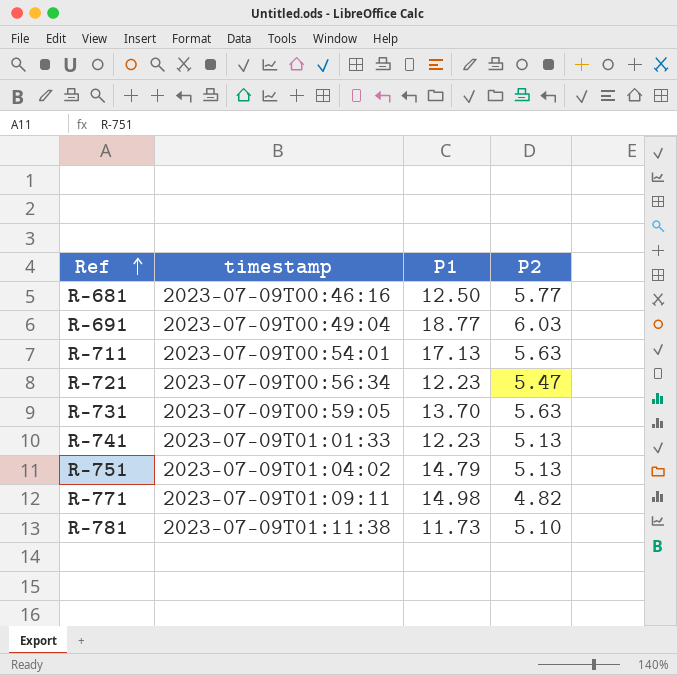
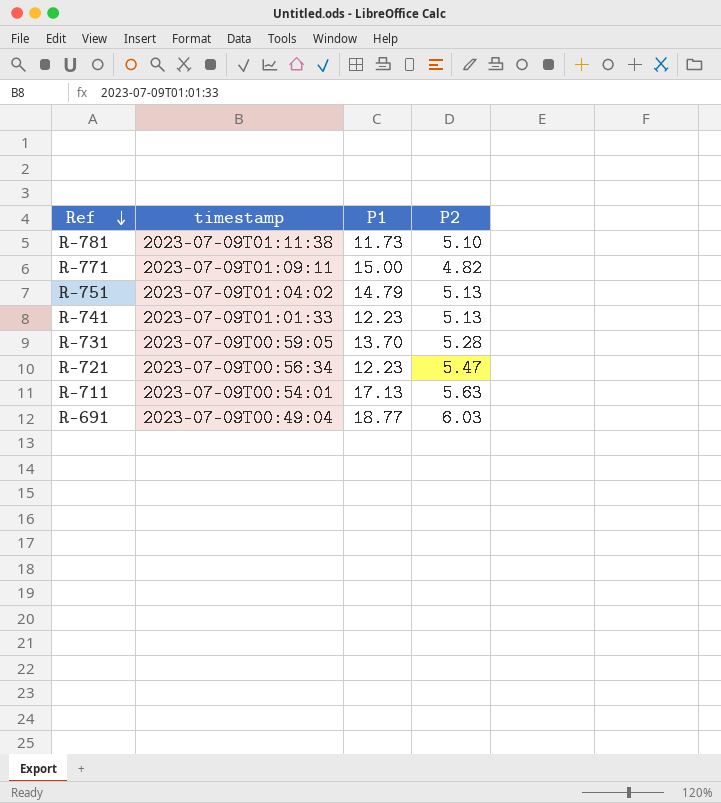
row order: Ref ascending -> Ref descending
row R-681: 2023-07-09T00:46:16 | 12.50 | 5.77 -> none
R-771 | P1: 14.98 -> 15.00
R-731 | P2: 5.63 -> 5.28

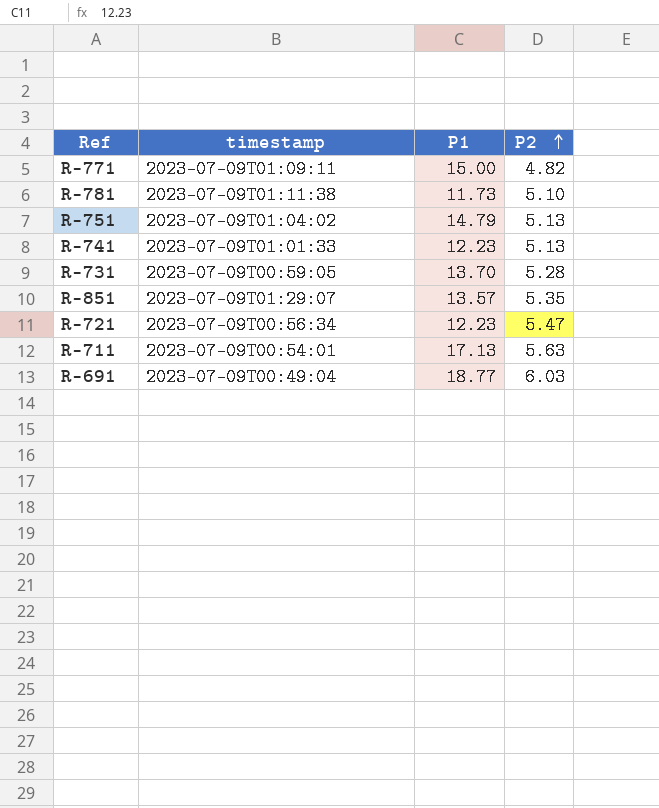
row order: Ref descending -> P2 ascending
row R-851: none -> 2023-07-09T01:29:07 | 13.57 | 5.35

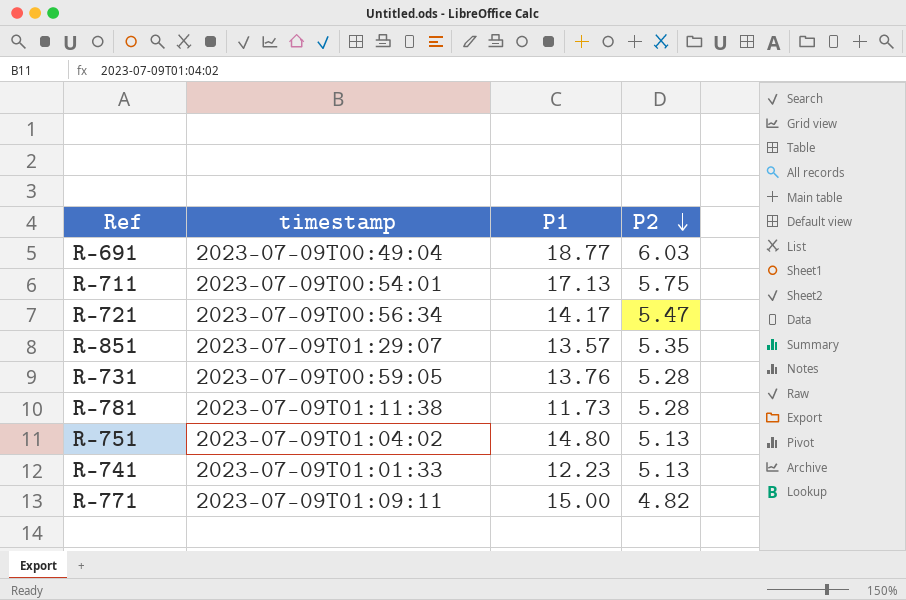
row order: P2 ascending -> P2 descending
R-711 | P2: 5.63 -> 5.75
R-721 | P1: 12.23 -> 14.17
R-731 | P1: 13.70 -> 13.76
R-781 | P2: 5.10 -> 5.28
R-751 | P1: 14.79 -> 14.80

